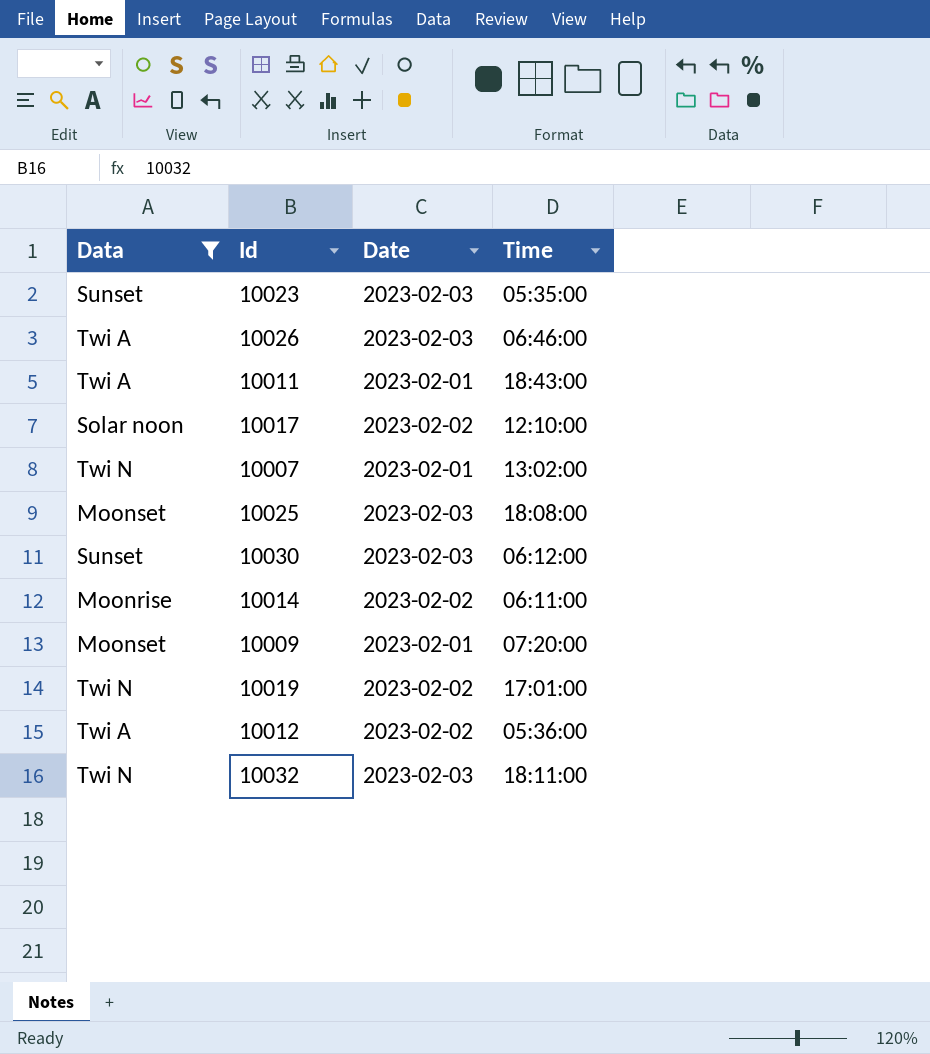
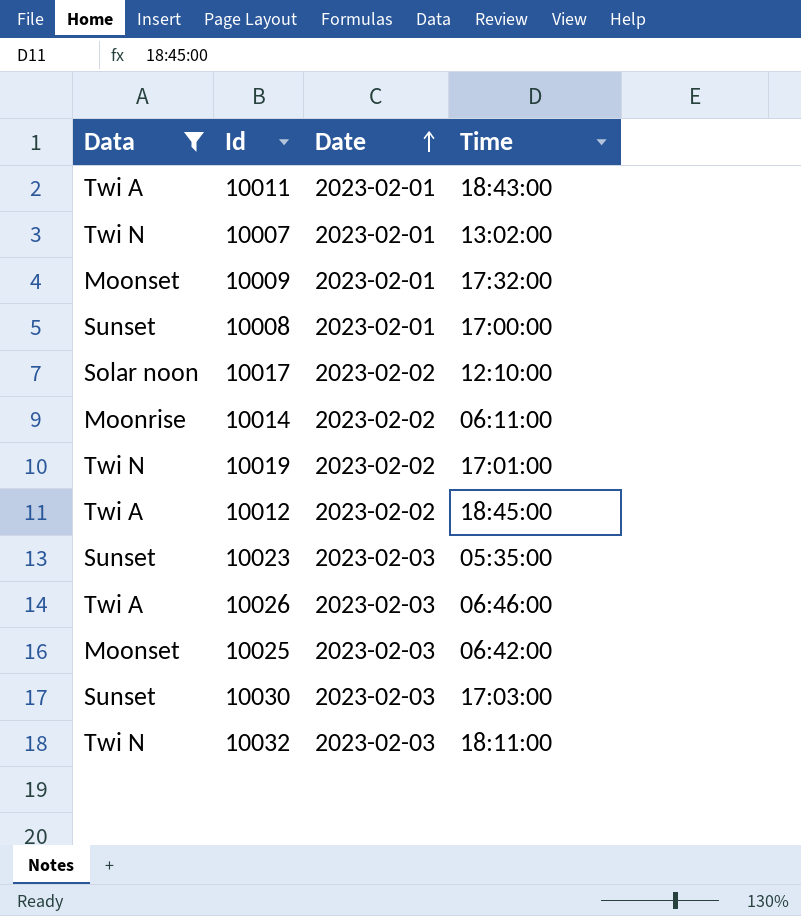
row order: none -> Date ascending
10009 | Time: 07:20:00 -> 17:32:00
row 10008: none -> Sunset | 2023-02-01 | 17:00:00
10012 | Time: 05:36:00 -> 18:45:00
10025 | Time: 18:08:00 -> 06:42:00
10030 | Time: 06:12:00 -> 17:03:00

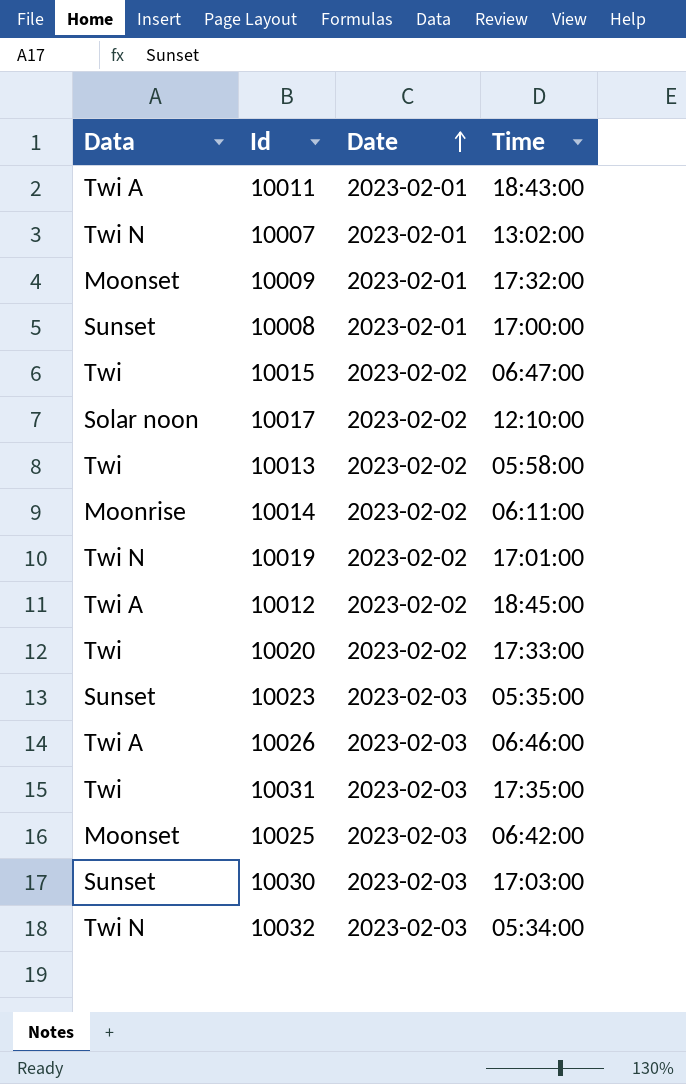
filter: Data != Twi -> none
10032 | Time: 18:11:00 -> 05:34:00

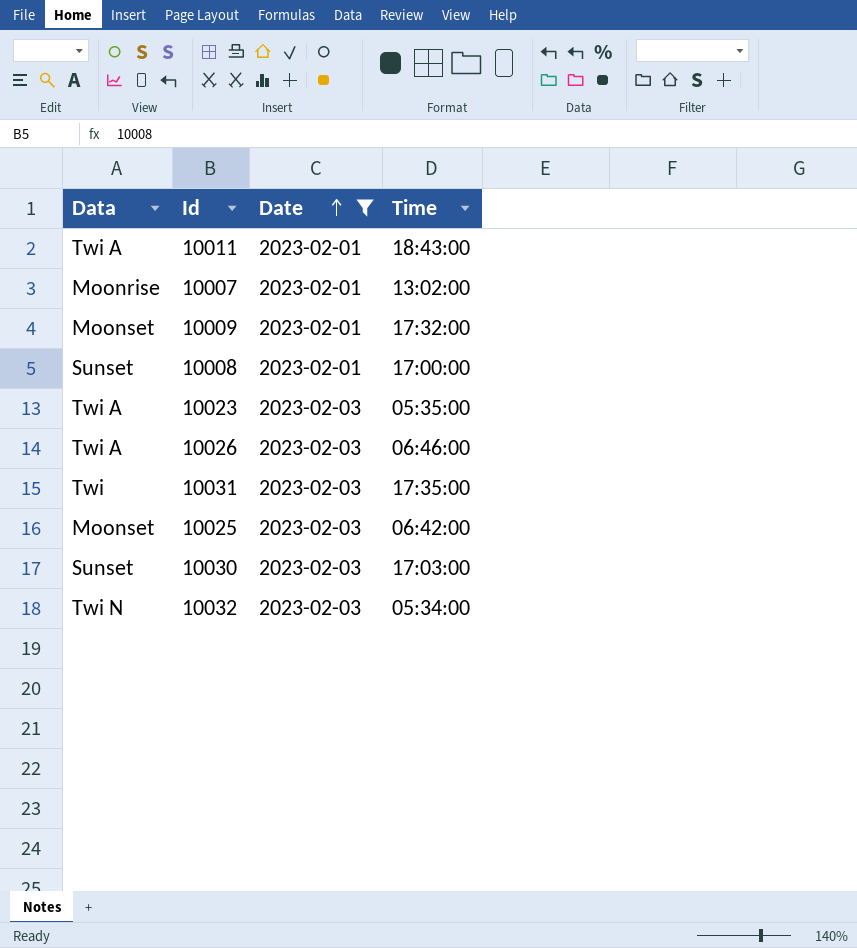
filter: none -> Date != 2023-02-02
10007 | Data: Twi N -> Moonrise
10023 | Data: Sunset -> Twi A

